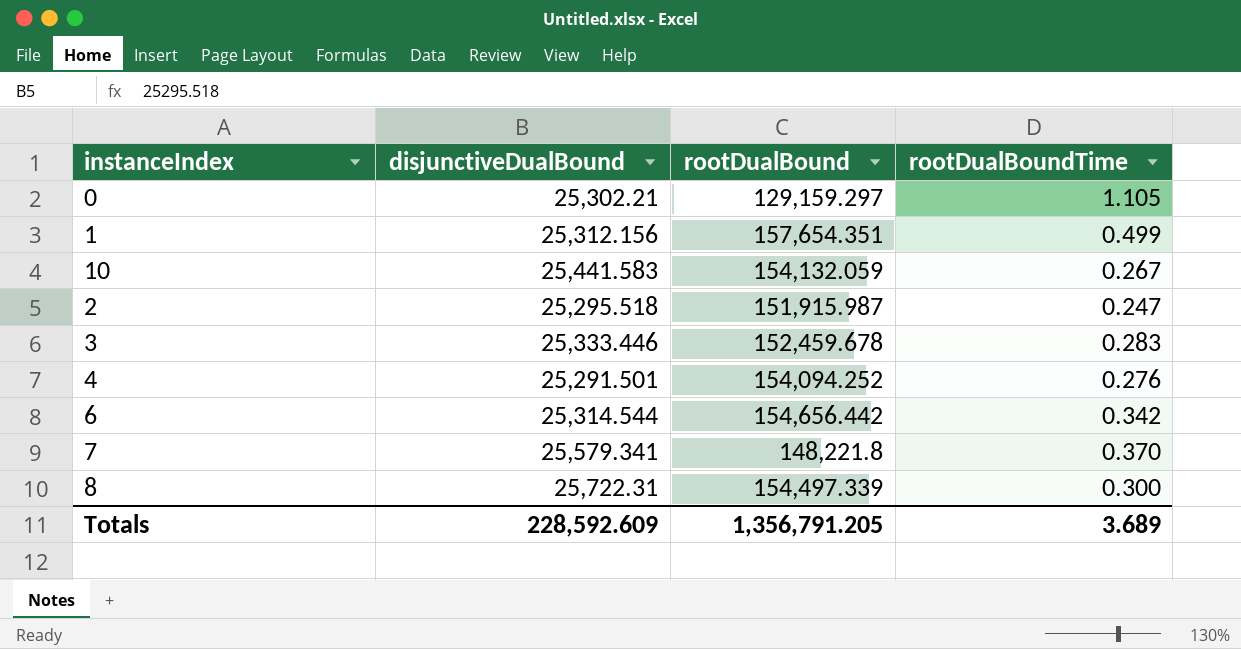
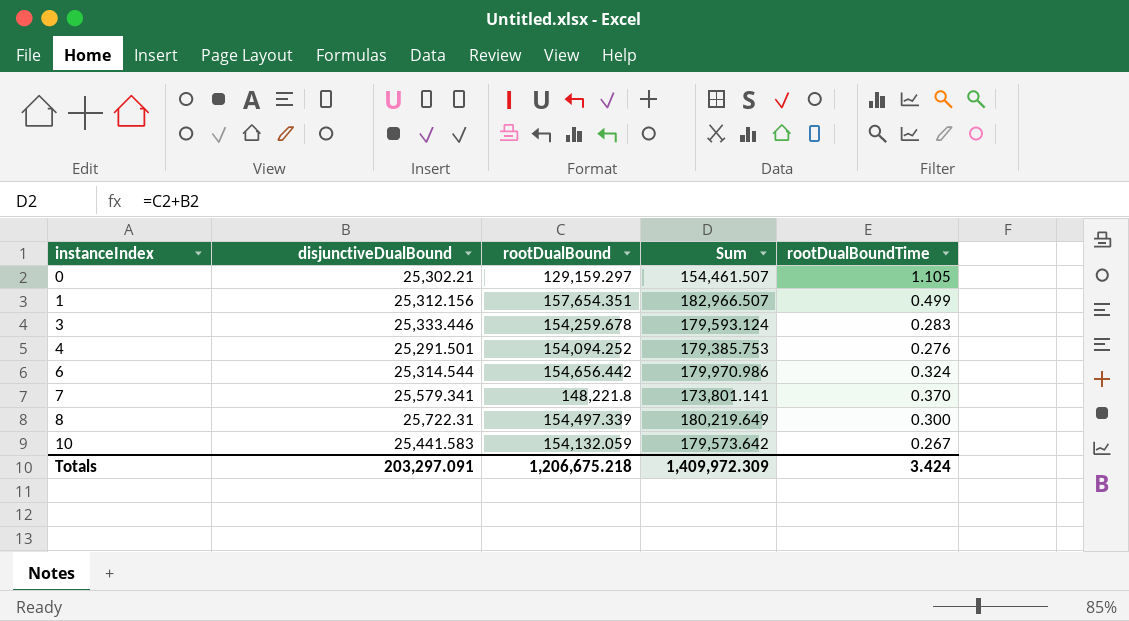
row order: none -> instanceIndex ascending
column Sum | formula: none -> [disjunctiveDualBound] + [rootDualBound]
row 2: 25,295.518 | 151,915.987 | 0.247 -> none
3 | rootDualBound: 152,459.678 -> 154,259.678
6 | rootDualBoundTime: 0.342 -> 0.324
Totals | disjunctiveDualBound: 228,592.609 -> 203,297.091
Totals | rootDualBound: 1,356,791.205 -> 1,206,675.218
Totals | rootDualBoundTime: 3.689 -> 3.424

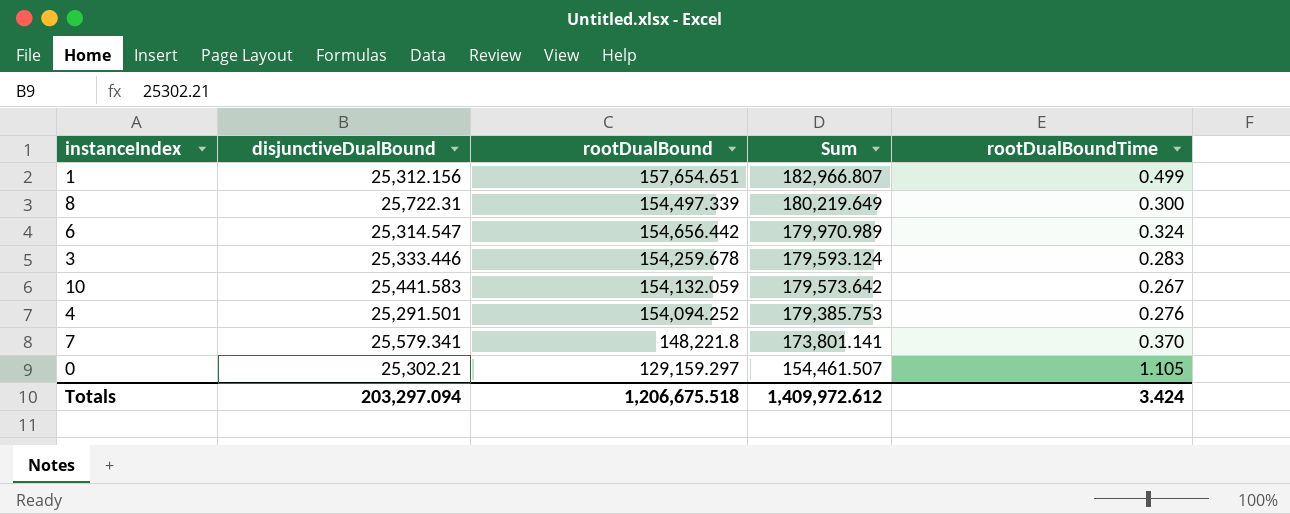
row order: instanceIndex ascending -> Sum descending
1 | rootDualBound: 157,654.351 -> 157,654.651
1 | Sum: 182,966.507 -> 182,966.807
6 | disjunctiveDualBound: 25,314.544 -> 25,314.547
6 | Sum: 179,970.986 -> 179,970.989
Totals | disjunctiveDualBound: 203,297.091 -> 203,297.094
Totals | rootDualBound: 1,206,675.218 -> 1,206,675.518
Totals | Sum: 1,409,972.309 -> 1,409,972.612

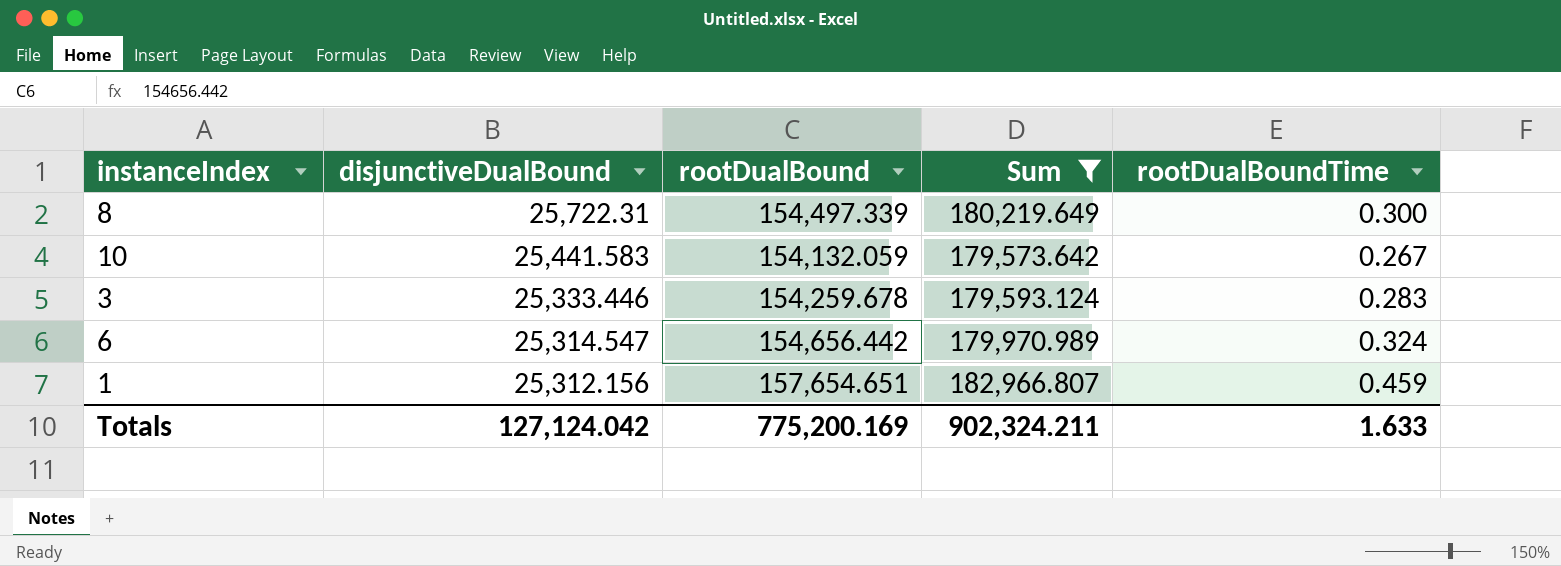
filter: none -> Sum >= 179,573.642
row order: Sum descending -> disjunctiveDualBound descending
1 | rootDualBoundTime: 0.499 -> 0.459
Totals | disjunctiveDualBound: 203,297.094 -> 127,124.042
Totals | rootDualBound: 1,206,675.518 -> 775,200.169
Totals | Sum: 1,409,972.612 -> 902,324.211
Totals | rootDualBoundTime: 3.424 -> 1.633

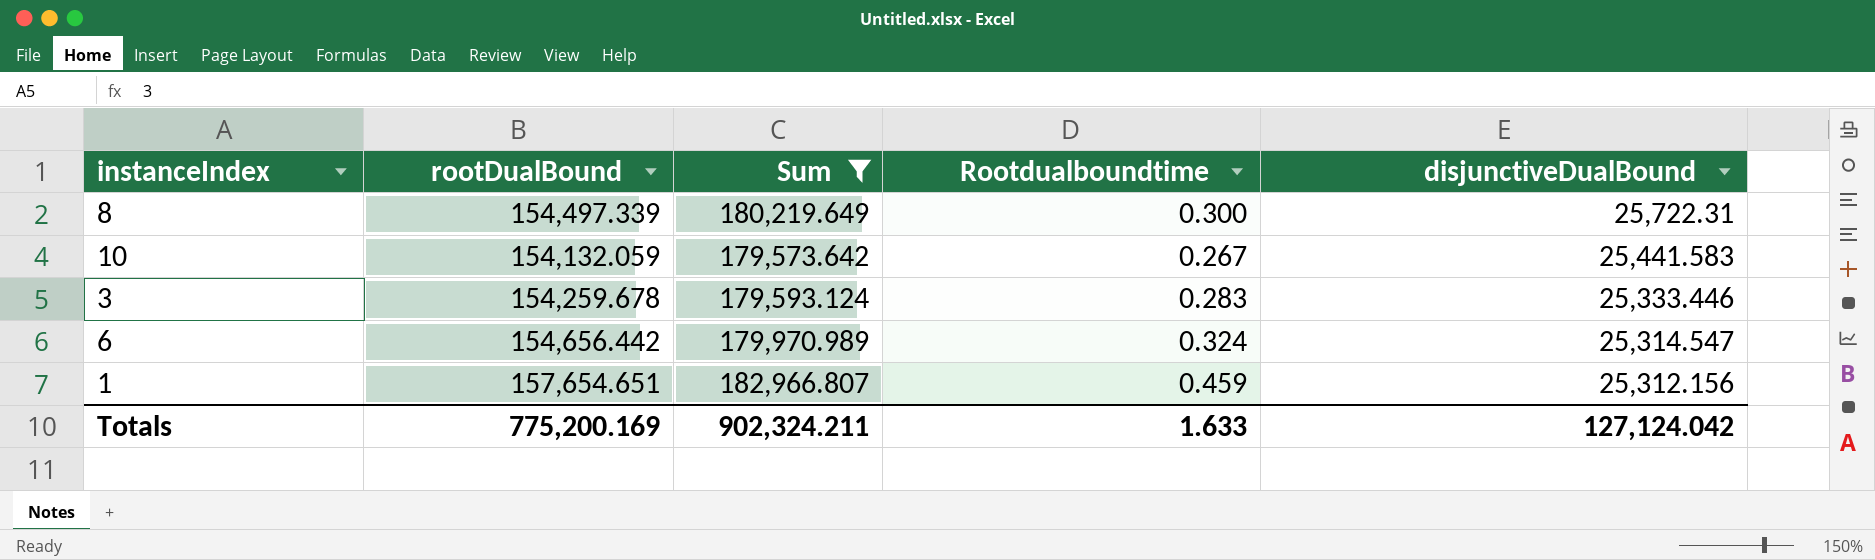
column name: rootDualBoundTime -> Rootdualboundtime
column disjunctiveDualBound | position: 2 -> 5

